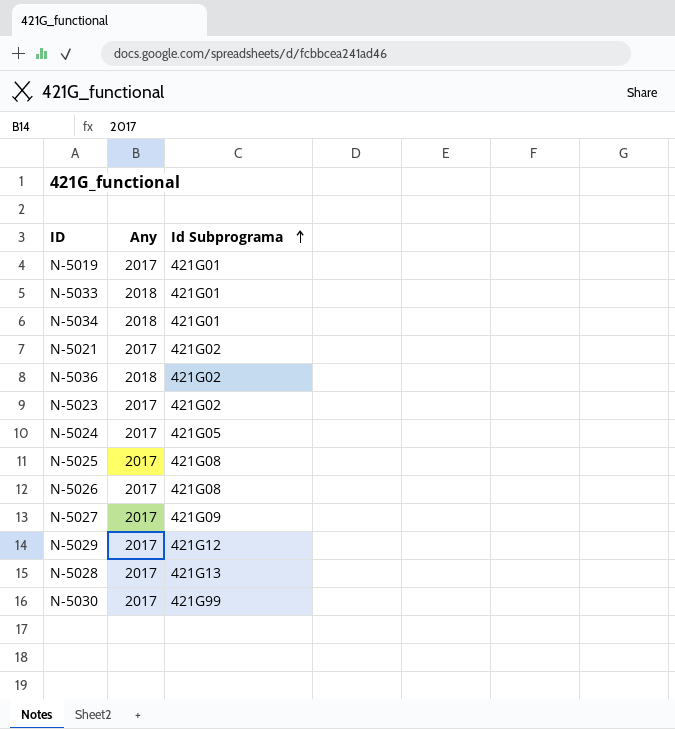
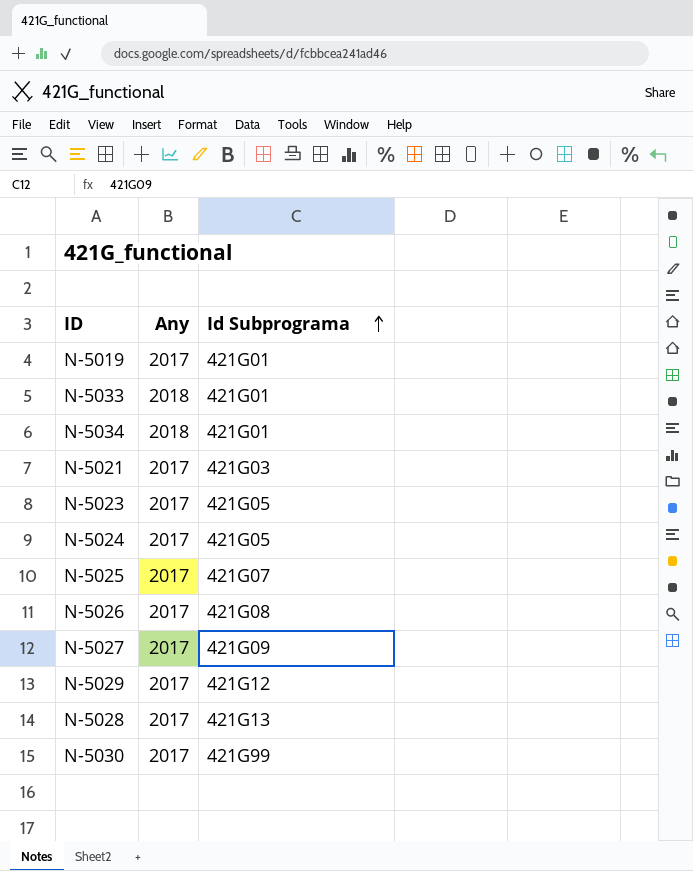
row N-5036: 2018 | 421G02 -> none
N-5021 | Id Subprograma: 421G02 -> 421G03
N-5023 | Id Subprograma: 421G02 -> 421G05
N-5025 | Id Subprograma: 421G08 -> 421G07

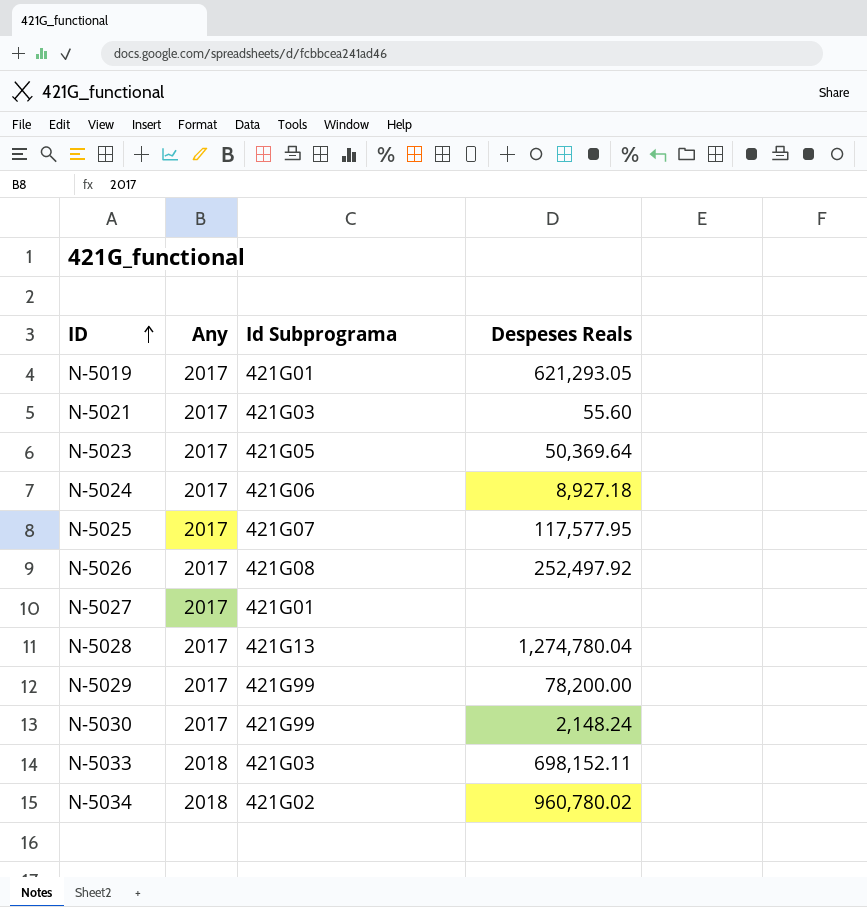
row order: Id Subprograma ascending -> ID ascending
column Despeses Reals | position: none -> 4
N-5024 | Id Subprograma: 421G05 -> 421G06
N-5027 | Id Subprograma: 421G09 -> 421G01
N-5029 | Id Subprograma: 421G12 -> 421G99
N-5033 | Id Subprograma: 421G01 -> 421G03
N-5034 | Id Subprograma: 421G01 -> 421G02

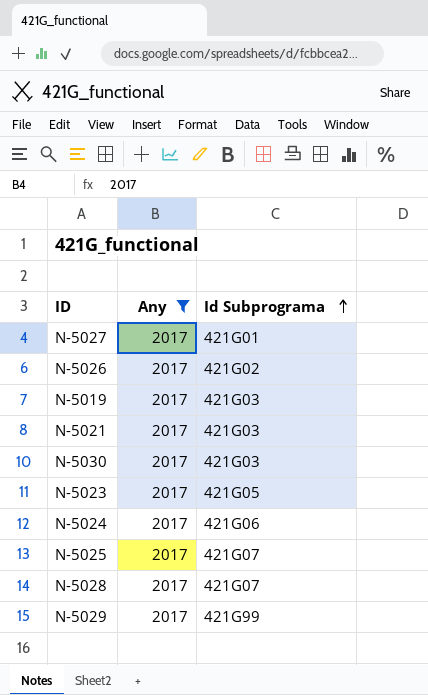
filter: none -> Any = 2017
row order: ID ascending -> Id Subprograma ascending
column Despeses Reals | position: 4 -> none
N-5026 | Id Subprograma: 421G08 -> 421G02
N-5019 | Id Subprograma: 421G01 -> 421G03
N-5030 | Id Subprograma: 421G99 -> 421G03
N-5028 | Id Subprograma: 421G13 -> 421G07

